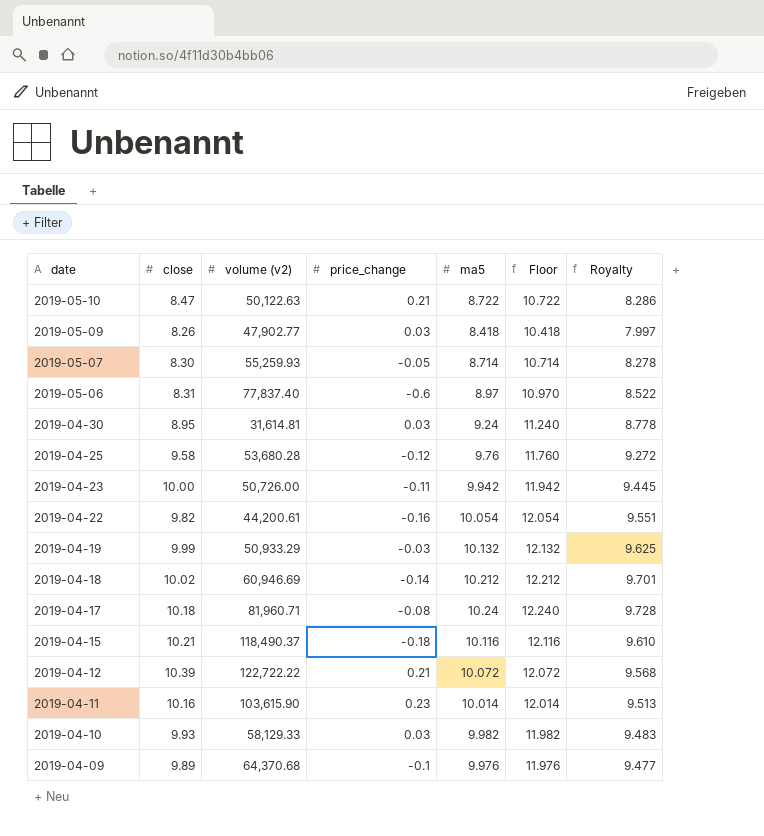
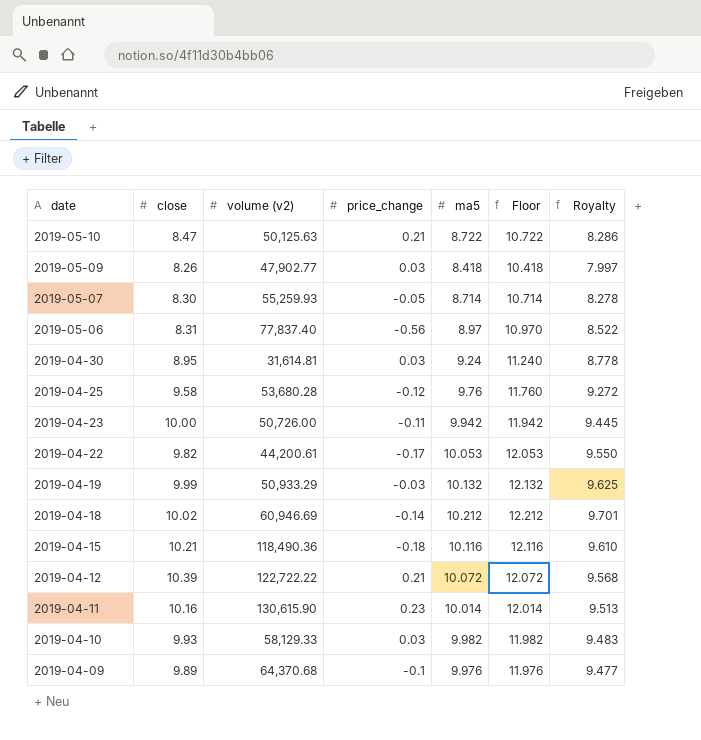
row 2019-04-17: 10.18 | 81,960.71 | -0.08 | 10.24 | 12.240 | 9.728 -> none
2019-05-10 | volume (v2): 50,122.63 -> 50,125.63
2019-05-06 | price_change: -0.6 -> -0.56
2019-04-22 | price_change: -0.16 -> -0.17
2019-04-22 | ma5: 10.054 -> 10.053
2019-04-22 | Floor: 12.054 -> 12.053
2019-04-22 | Royalty: 9.551 -> 9.550
2019-04-15 | volume (v2): 118,490.37 -> 118,490.36
2019-04-11 | volume (v2): 103,615.90 -> 130,615.90

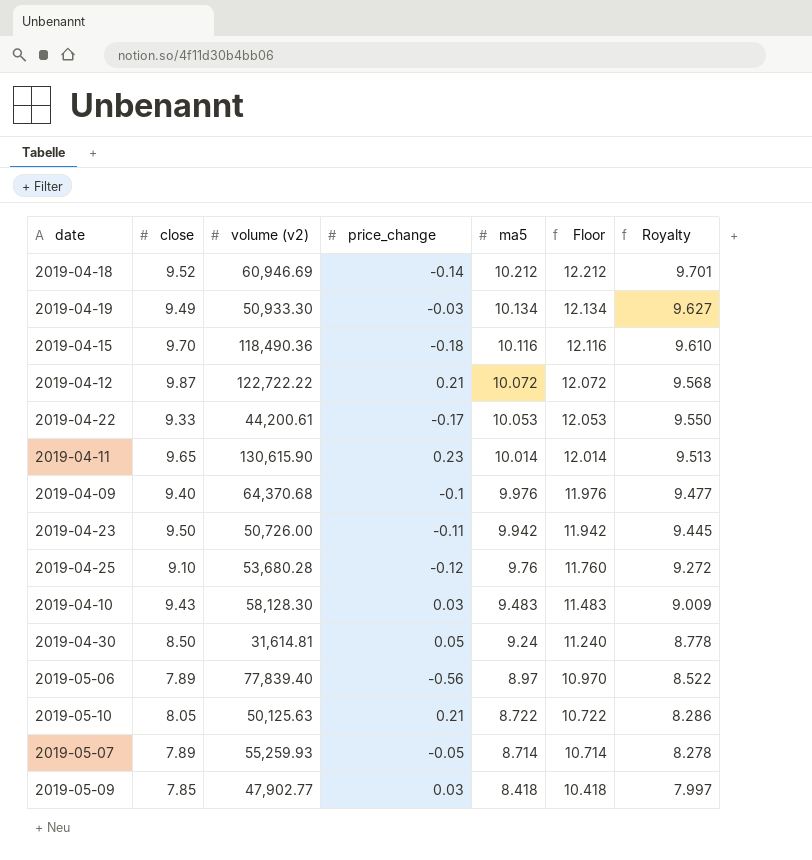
row order: date descending -> ma5 descending
2019-04-18 | close: 10.02 -> 9.52
2019-04-19 | close: 9.99 -> 9.49
2019-04-19 | volume (v2): 50,933.29 -> 50,933.30
2019-04-19 | ma5: 10.132 -> 10.134
2019-04-19 | Floor: 12.132 -> 12.134
2019-04-19 | Royalty: 9.625 -> 9.627
2019-04-15 | close: 10.21 -> 9.70
2019-04-12 | close: 10.39 -> 9.87
2019-04-22 | close: 9.82 -> 9.33
2019-04-11 | close: 10.16 -> 9.65
2019-04-09 | close: 9.89 -> 9.40
2019-04-23 | close: 10.00 -> 9.50
2019-04-25 | close: 9.58 -> 9.10
2019-04-10 | close: 9.93 -> 9.43
2019-04-10 | volume (v2): 58,129.33 -> 58,128.30
2019-04-10 | ma5: 9.982 -> 9.483
2019-04-10 | Floor: 11.982 -> 11.483
2019-04-10 | Royalty: 9.483 -> 9.009
2019-04-30 | close: 8.95 -> 8.50
2019-04-30 | price_change: 0.03 -> 0.05
2019-05-06 | close: 8.31 -> 7.89
2019-05-06 | volume (v2): 77,837.40 -> 77,839.40
2019-05-10 | close: 8.47 -> 8.05
2019-05-07 | close: 8.30 -> 7.89
2019-05-09 | close: 8.26 -> 7.85

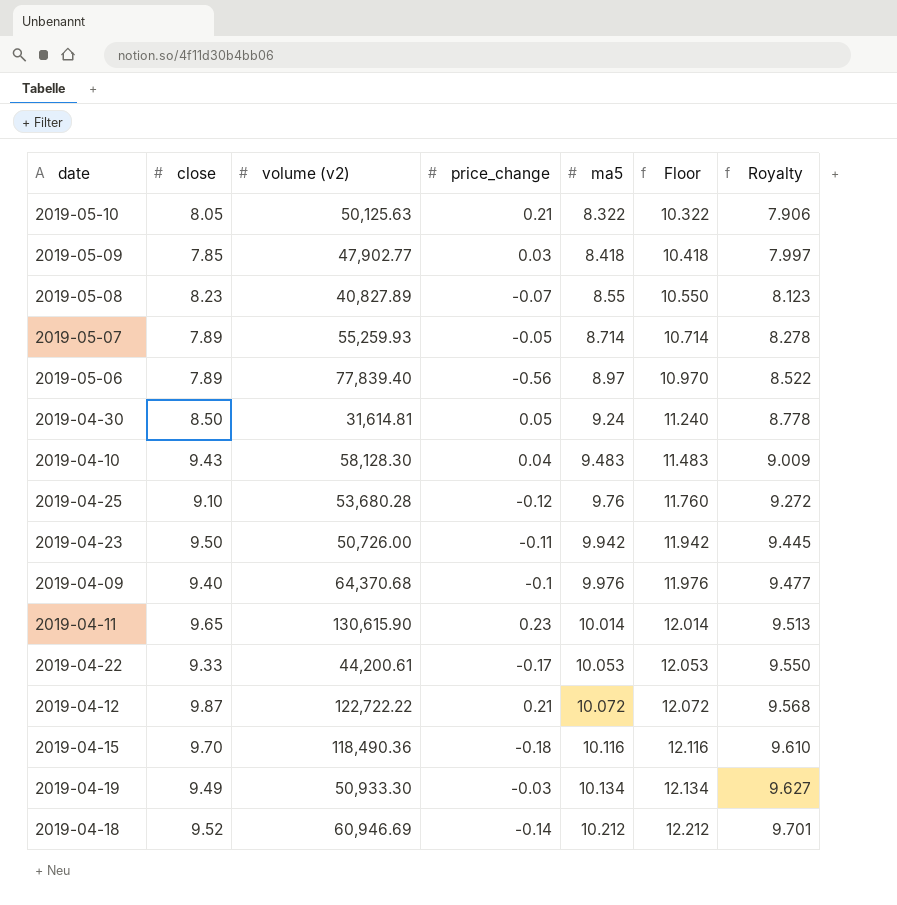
row order: ma5 descending -> ma5 ascending
2019-05-10 | ma5: 8.722 -> 8.322
2019-05-10 | Floor: 10.722 -> 10.322
2019-05-10 | Royalty: 8.286 -> 7.906
row 2019-05-08: none -> 8.23 | 40,827.89 | -0.07 | 8.55 | 10.550 | 8.123
2019-04-10 | price_change: 0.03 -> 0.04

